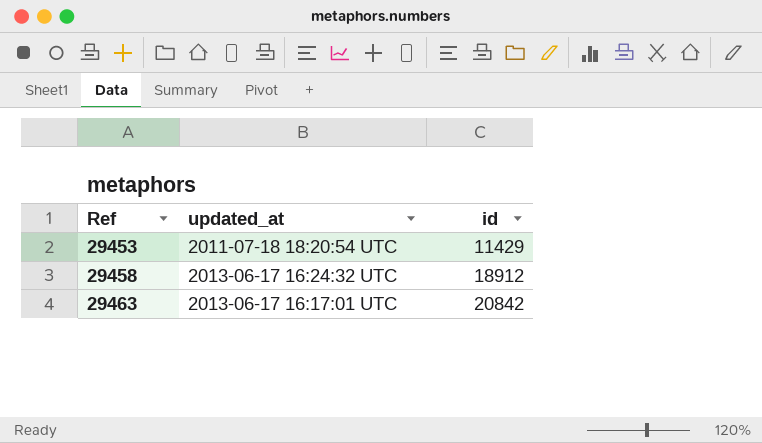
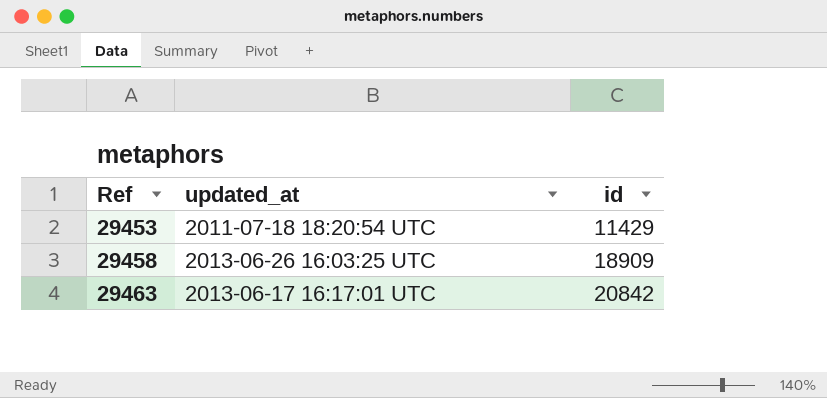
29458 | updated_at: 2013-06-17 16:24:32 UTC -> 2013-06-26 16:03:25 UTC
29458 | id: 18912 -> 18909

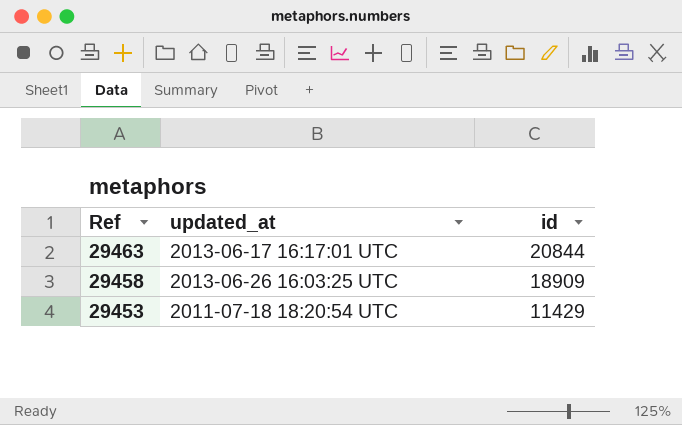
row order: Ref ascending -> Ref descending
29463 | id: 20842 -> 20844

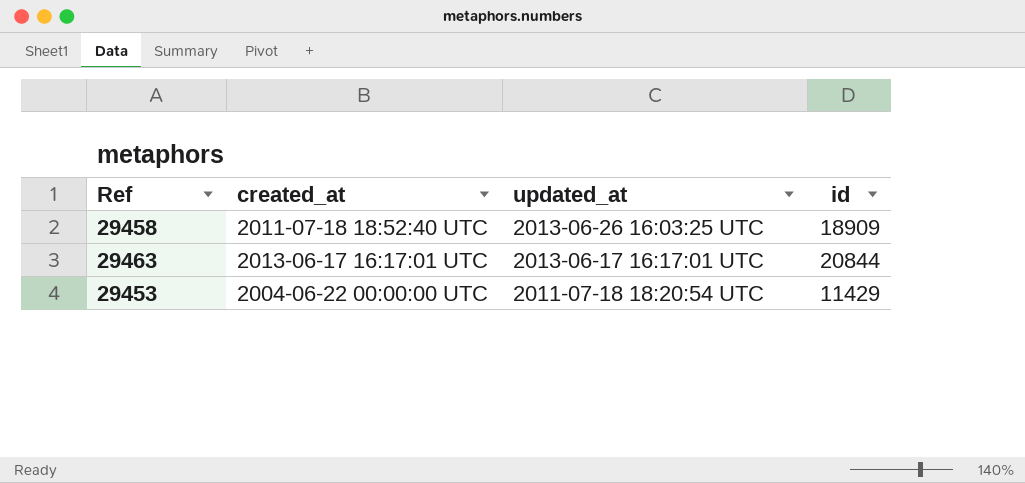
row order: Ref descending -> updated_at descending
column created_at | position: none -> 2

